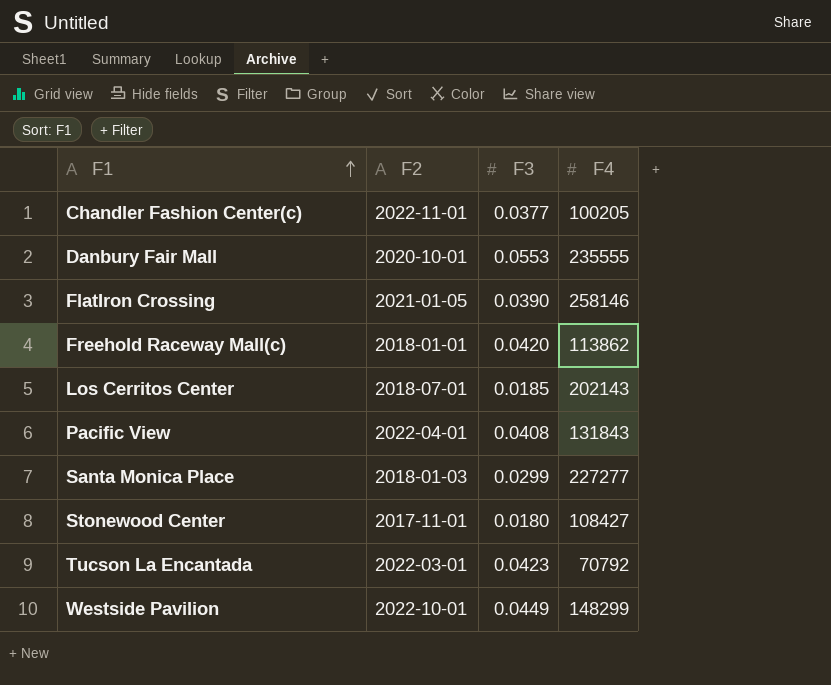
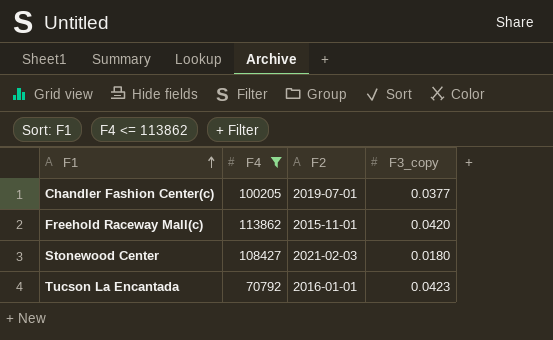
filter: none -> F4 <= 113862
column F4 | position: 4 -> 2
column name: F3 -> F3_copy
Chandler Fashion Center(c) | F2: 2022-11-01 -> 2019-07-01
Freehold Raceway Mall(c) | F2: 2018-01-01 -> 2015-11-01
Stonewood Center | F2: 2017-11-01 -> 2021-02-03
Tucson La Encantada | F2: 2022-03-01 -> 2016-01-01

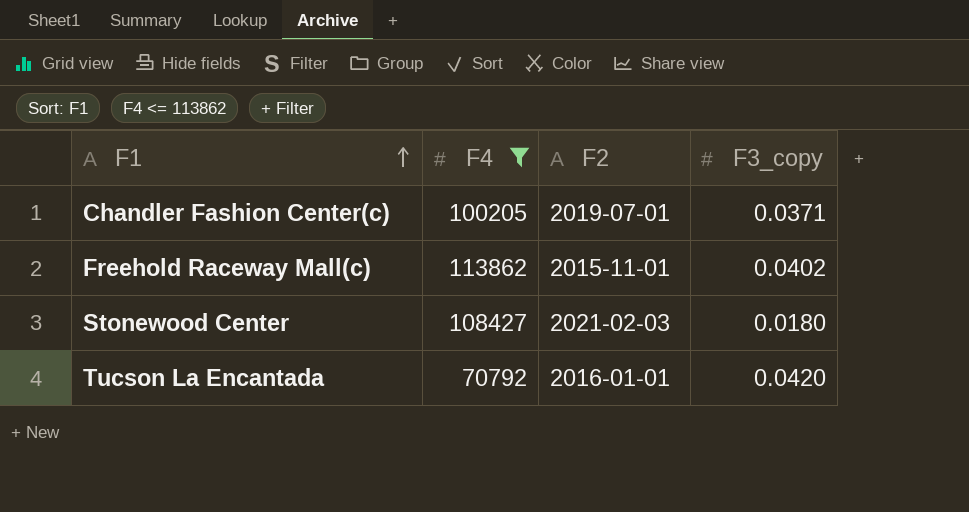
Chandler Fashion Center(c) | F3_copy: 0.0377 -> 0.0371
Freehold Raceway Mall(c) | F3_copy: 0.0420 -> 0.0402
Tucson La Encantada | F3_copy: 0.0423 -> 0.0420

